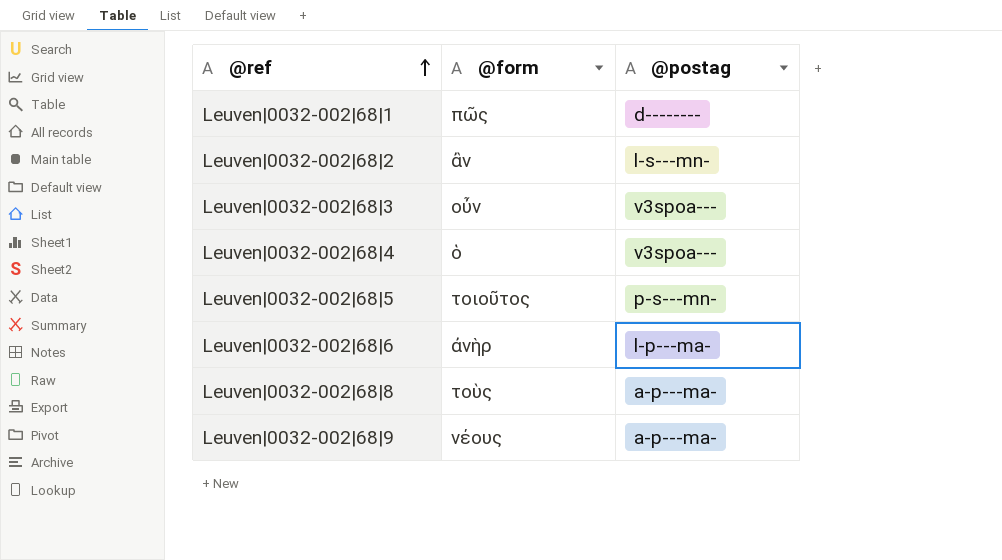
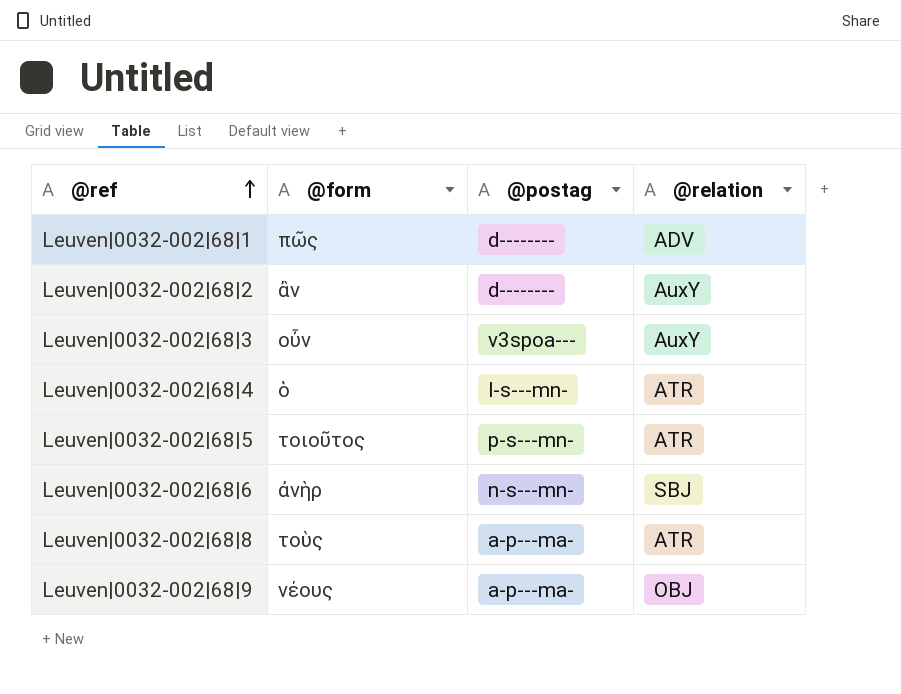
column @relation | position: none -> 4
Leuven|0032-002|68|2 | @postag: l-s---mn- -> d--------
Leuven|0032-002|68|4 | @postag: v3spoa--- -> l-s---mn-
Leuven|0032-002|68|6 | @postag: l-p---ma- -> n-s---mn-

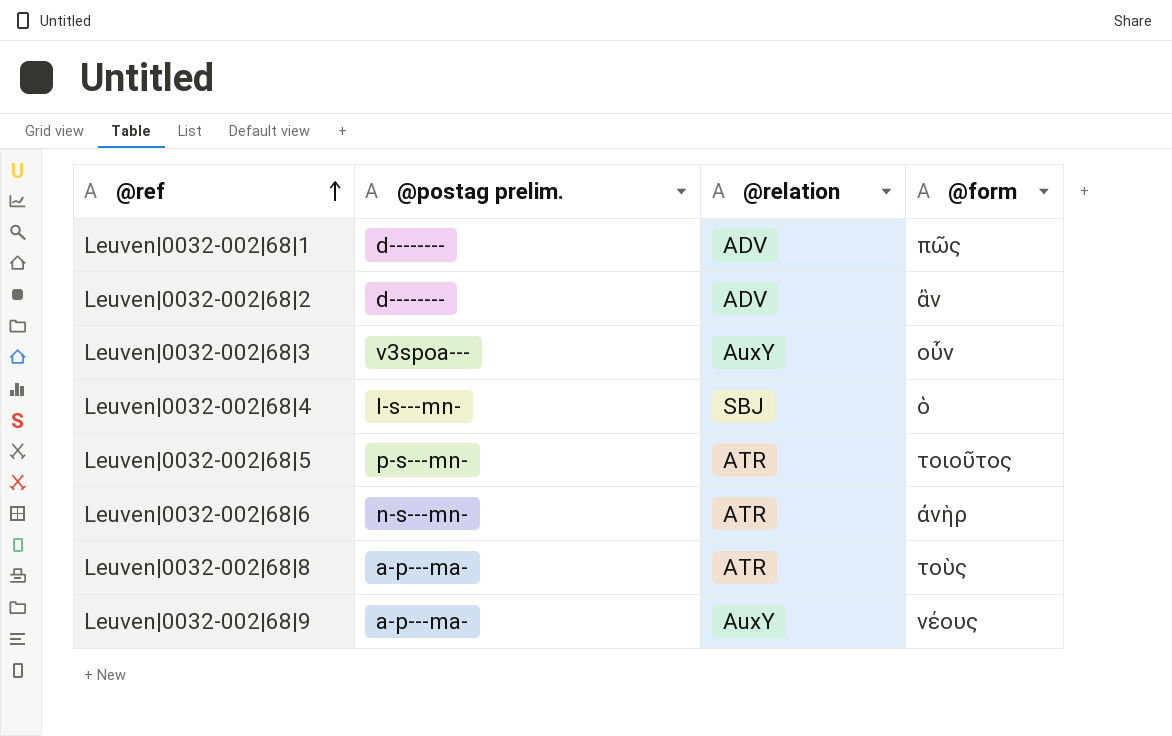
column name: @postag -> @postag prelim.
column @form | position: 2 -> 4
Leuven|0032-002|68|2 | @relation: AuxY -> ADV
Leuven|0032-002|68|4 | @relation: ATR -> SBJ
Leuven|0032-002|68|6 | @relation: SBJ -> ATR
Leuven|0032-002|68|9 | @relation: OBJ -> AuxY

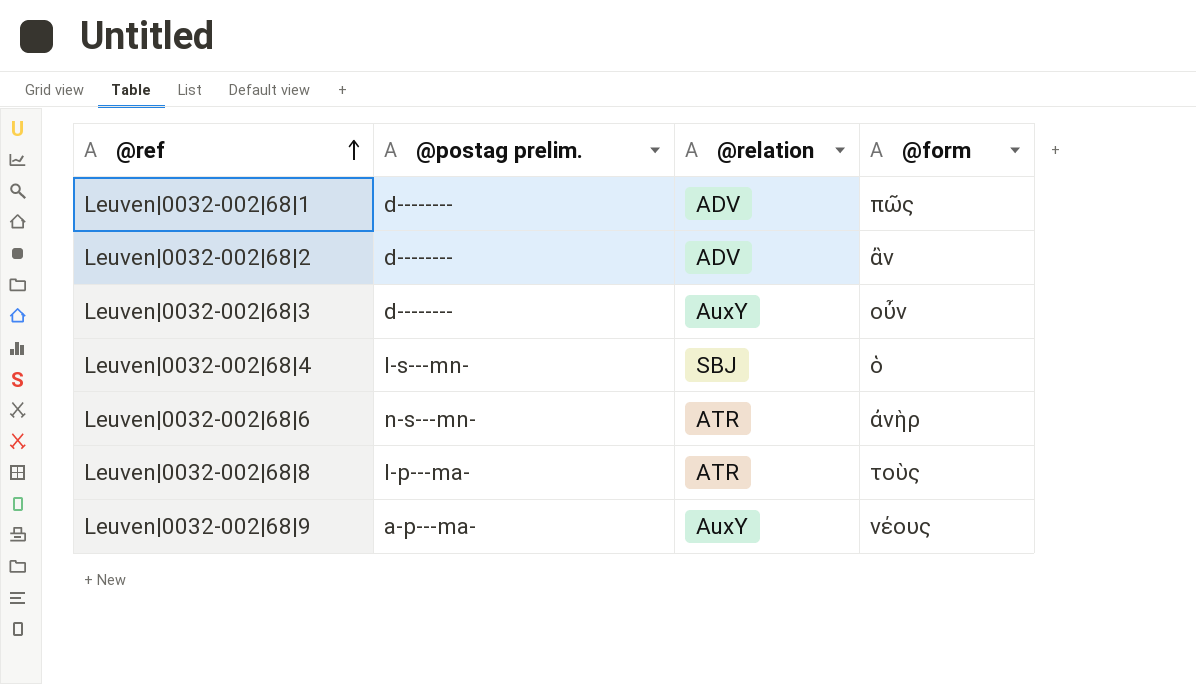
row Leuven|0032-002|68|5: p-s---mn- | ATR | τοιοῦτος -> none
Leuven|0032-002|68|3 | @postag prelim.: v3spoa--- -> d--------
Leuven|0032-002|68|8 | @postag prelim.: a-p---ma- -> l-p---ma-

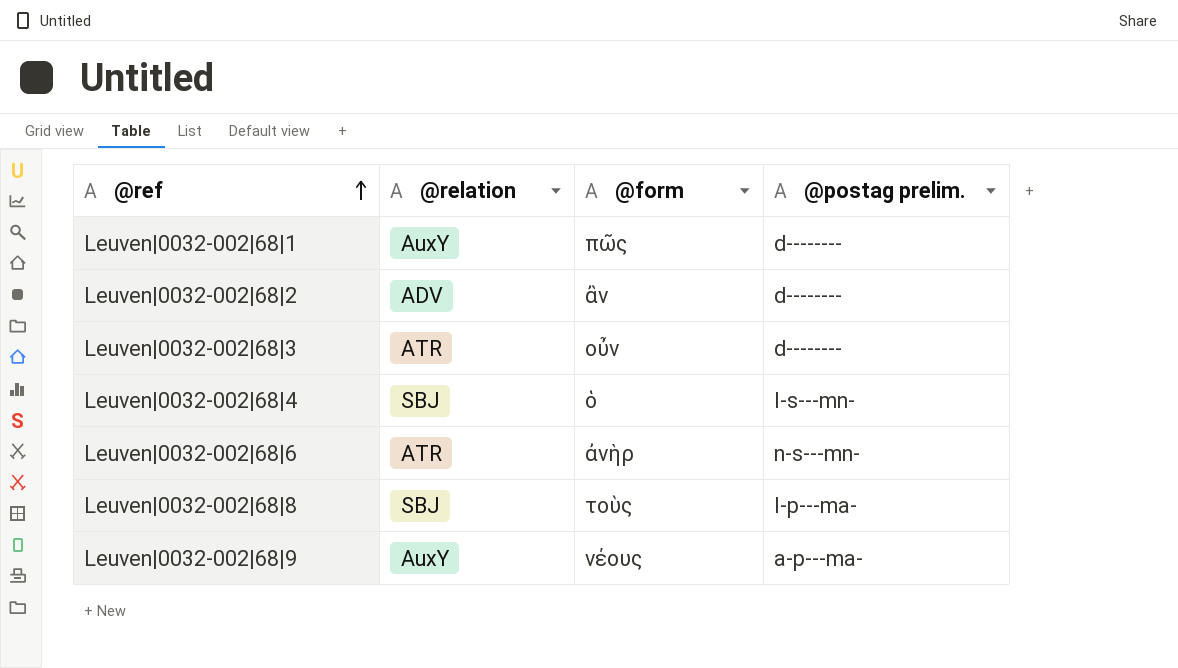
column @postag prelim. | position: 2 -> 4
Leuven|0032-002|68|1 | @relation: ADV -> AuxY
Leuven|0032-002|68|3 | @relation: AuxY -> ATR
Leuven|0032-002|68|8 | @relation: ATR -> SBJ

